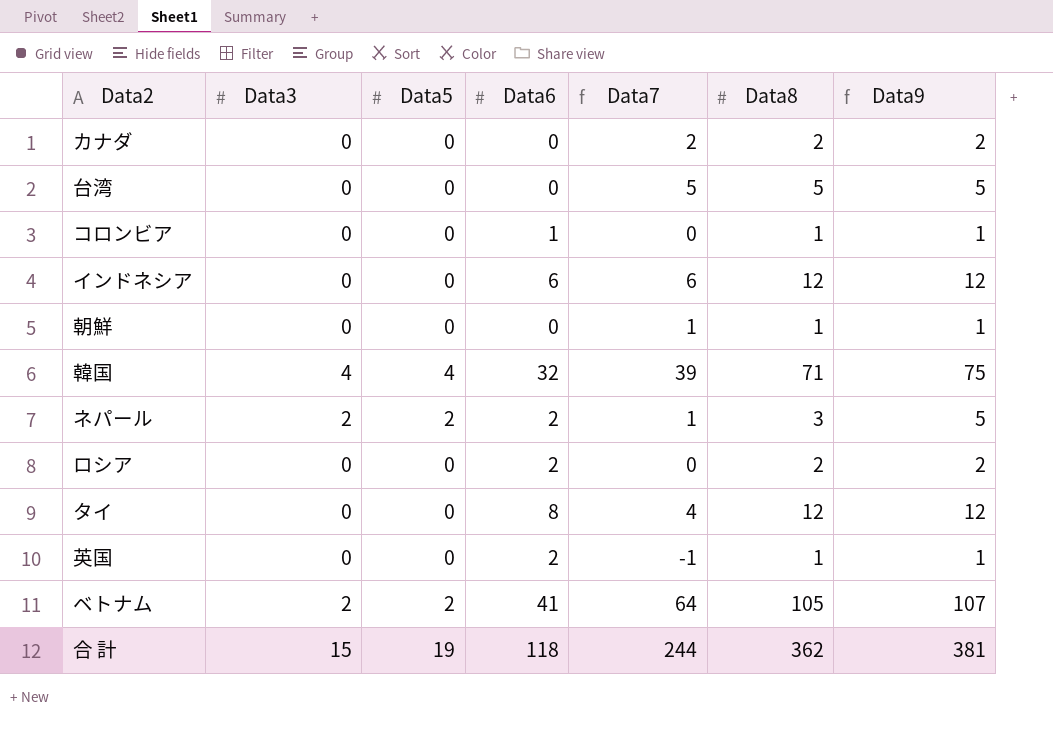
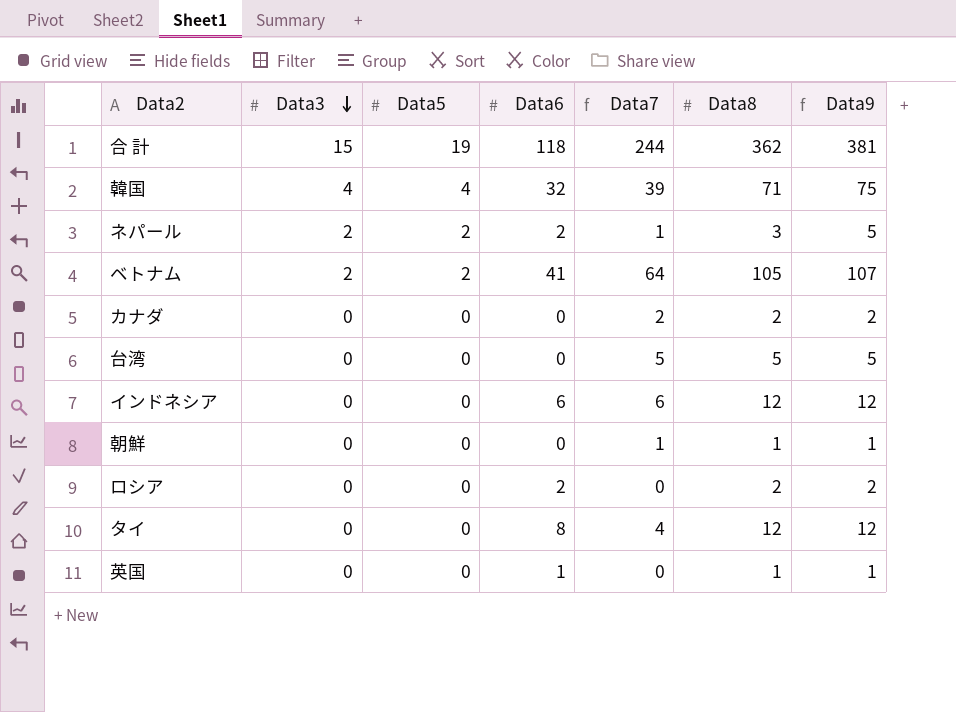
row order: none -> Data3 descending
row コロンビア: 0 | 0 | 1 | 0 | 1 | 1 -> none
英国 | Data6: 2 -> 1
英国 | Data7: -1 -> 0

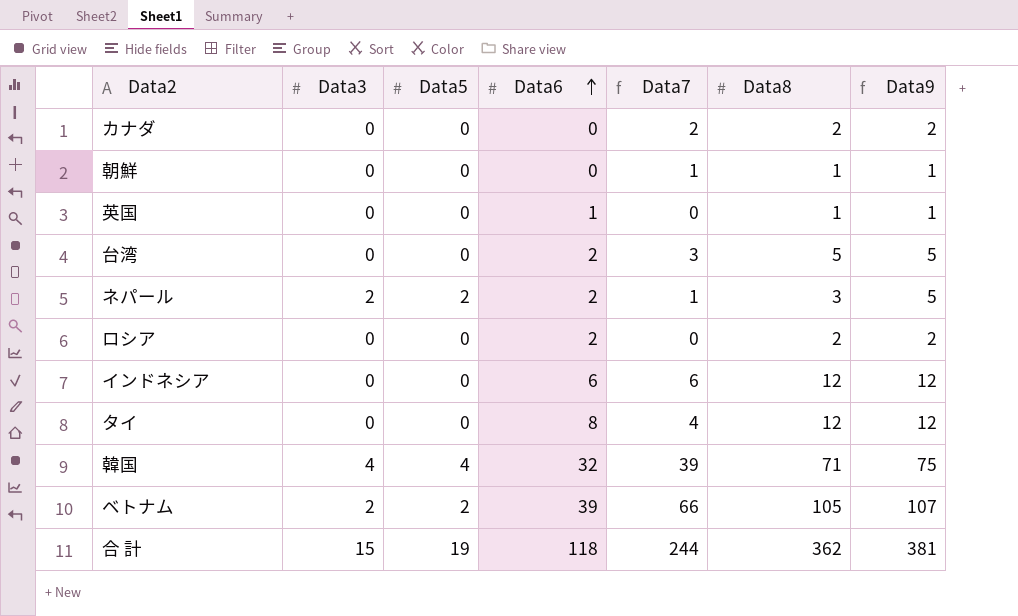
row order: Data3 descending -> Data6 ascending
台湾 | Data6: 0 -> 2
台湾 | Data7: 5 -> 3
ベトナム | Data6: 41 -> 39
ベトナム | Data7: 64 -> 66

